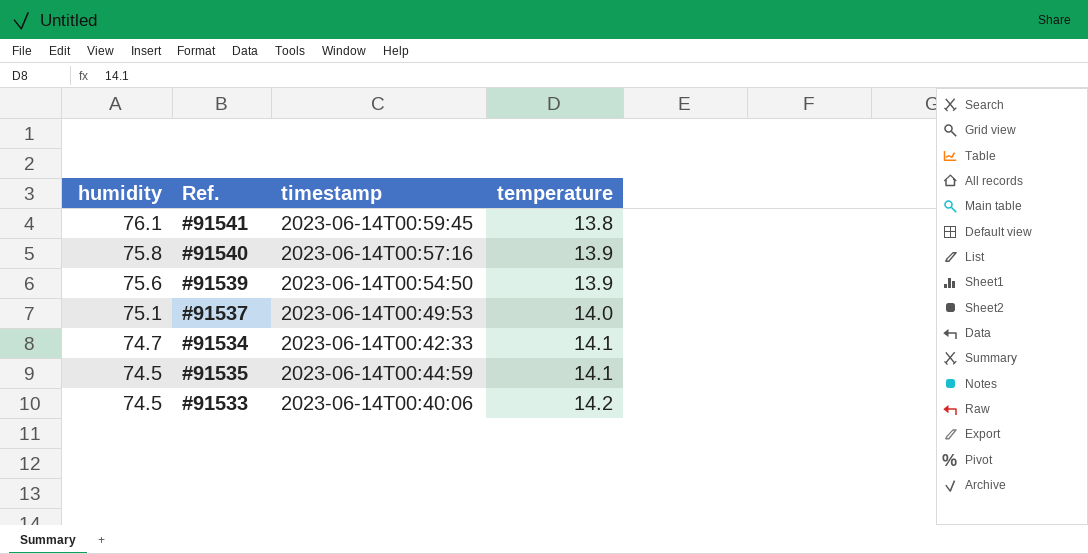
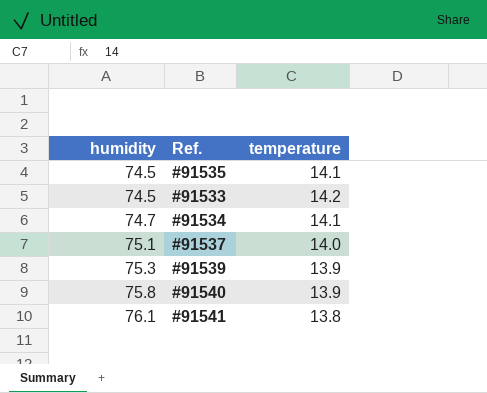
row order: humidity descending -> humidity ascending
column timestamp | position: 3 -> none
#91539 | humidity: 75.6 -> 75.3

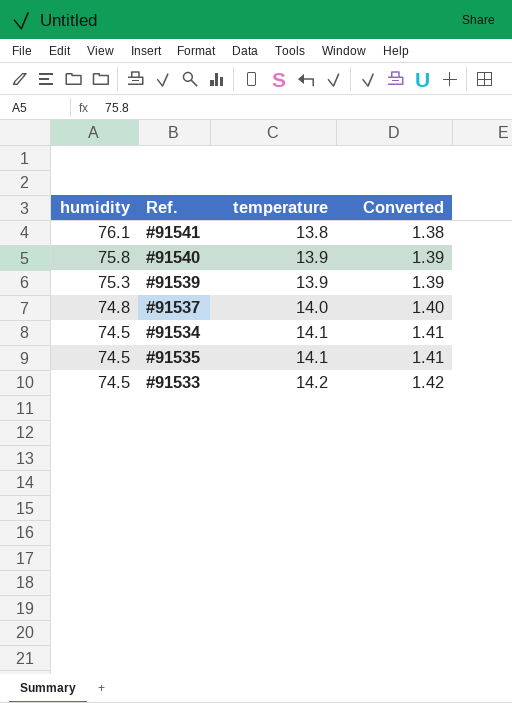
row order: humidity ascending -> humidity descending
column Converted | formula: none -> [temperature] * 0.1
#91537 | humidity: 75.1 -> 74.8
#91534 | humidity: 74.7 -> 74.5

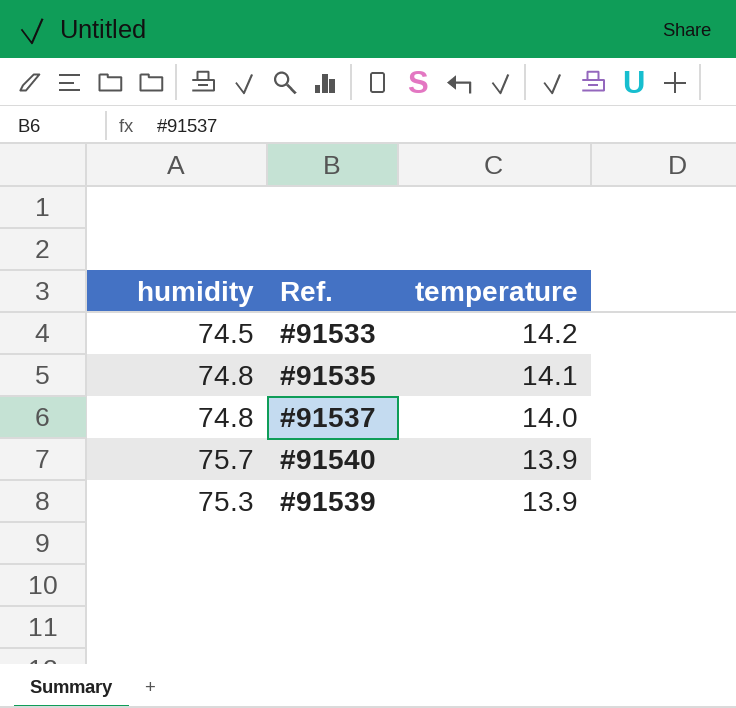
row order: humidity descending -> temperature descending
column Converted | formula: [temperature] * 0.1 -> none
row #91541: 76.1 | 13.8 | 1.38 -> none
row #91534: 74.5 | 14.1 | 1.41 -> none
#91535 | humidity: 74.5 -> 74.8
#91540 | humidity: 75.8 -> 75.7

